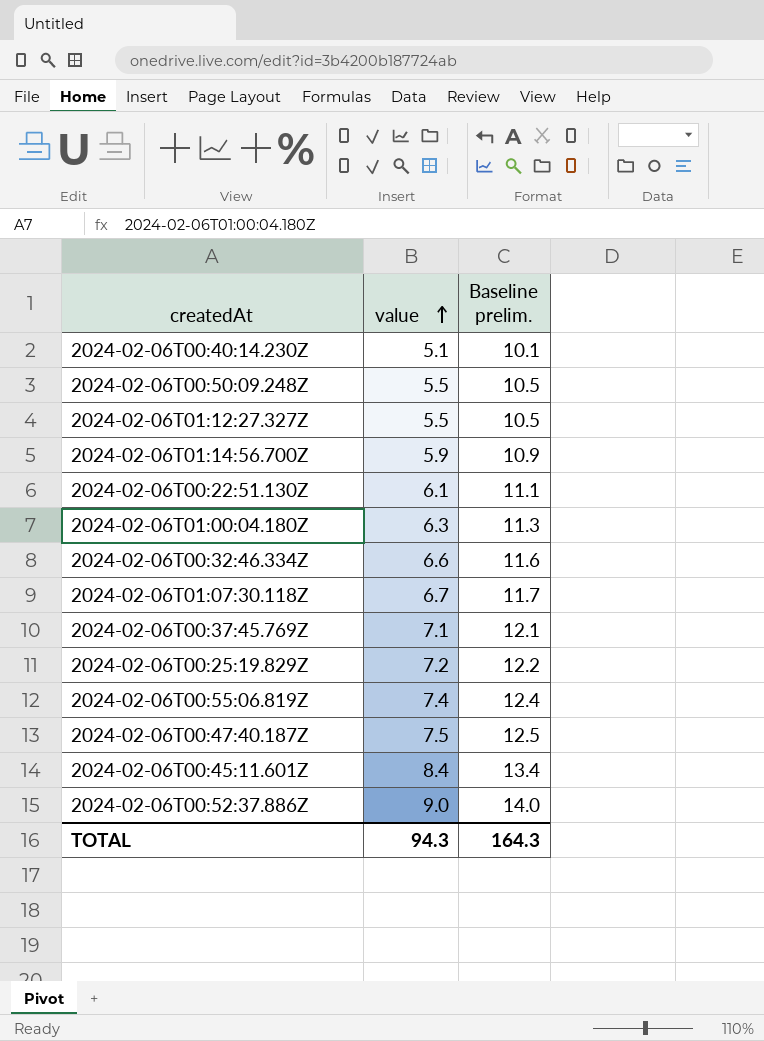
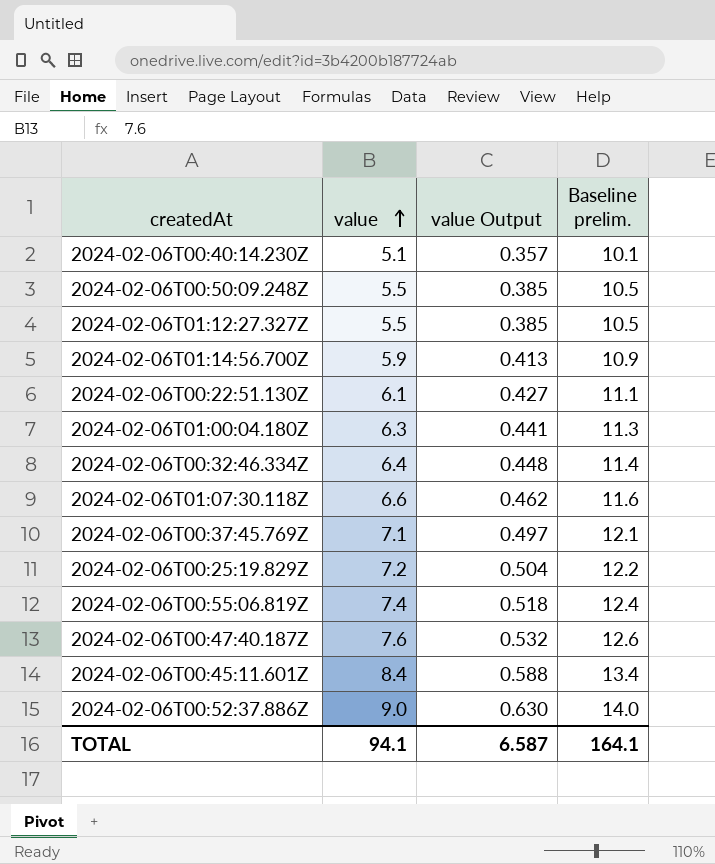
column value Output | formula: none -> [value] * 0.07
2024-02-06T00:32:46.334Z | value: 6.6 -> 6.4
2024-02-06T00:32:46.334Z | Baseline prelim.: 11.6 -> 11.4
2024-02-06T01:07:30.118Z | value: 6.7 -> 6.6
2024-02-06T01:07:30.118Z | Baseline prelim.: 11.7 -> 11.6
2024-02-06T00:47:40.187Z | value: 7.5 -> 7.6
2024-02-06T00:47:40.187Z | Baseline prelim.: 12.5 -> 12.6
TOTAL | value: 94.3 -> 94.1
TOTAL | Baseline prelim.: 164.3 -> 164.1

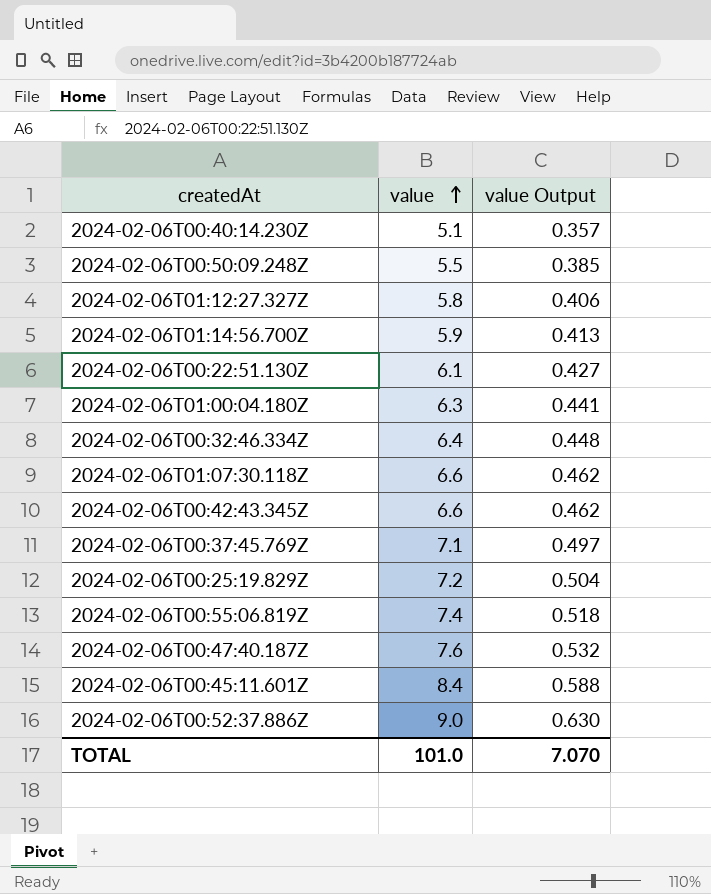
column Baseline prelim. | formula: [value] + 5 -> none
2024-02-06T01:12:27.327Z | value: 5.5 -> 5.8
2024-02-06T01:12:27.327Z | value Output: 0.385 -> 0.406
row 2024-02-06T00:42:43.345Z: none -> 6.6 | 0.462
TOTAL | value: 94.1 -> 101.0
TOTAL | value Output: 6.587 -> 7.070

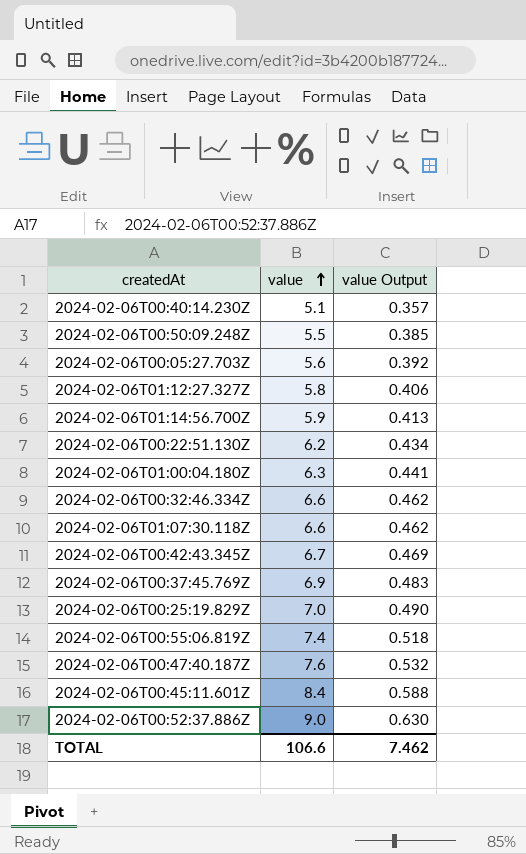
row 2024-02-06T00:05:27.703Z: none -> 5.6 | 0.392
2024-02-06T00:22:51.130Z | value: 6.1 -> 6.2
2024-02-06T00:22:51.130Z | value Output: 0.427 -> 0.434
2024-02-06T00:32:46.334Z | value: 6.4 -> 6.6
2024-02-06T00:32:46.334Z | value Output: 0.448 -> 0.462
2024-02-06T00:42:43.345Z | value: 6.6 -> 6.7
2024-02-06T00:42:43.345Z | value Output: 0.462 -> 0.469
2024-02-06T00:37:45.769Z | value: 7.1 -> 6.9
2024-02-06T00:37:45.769Z | value Output: 0.497 -> 0.483
2024-02-06T00:25:19.829Z | value: 7.2 -> 7.0
2024-02-06T00:25:19.829Z | value Output: 0.504 -> 0.490
TOTAL | value: 101.0 -> 106.6
TOTAL | value Output: 7.070 -> 7.462

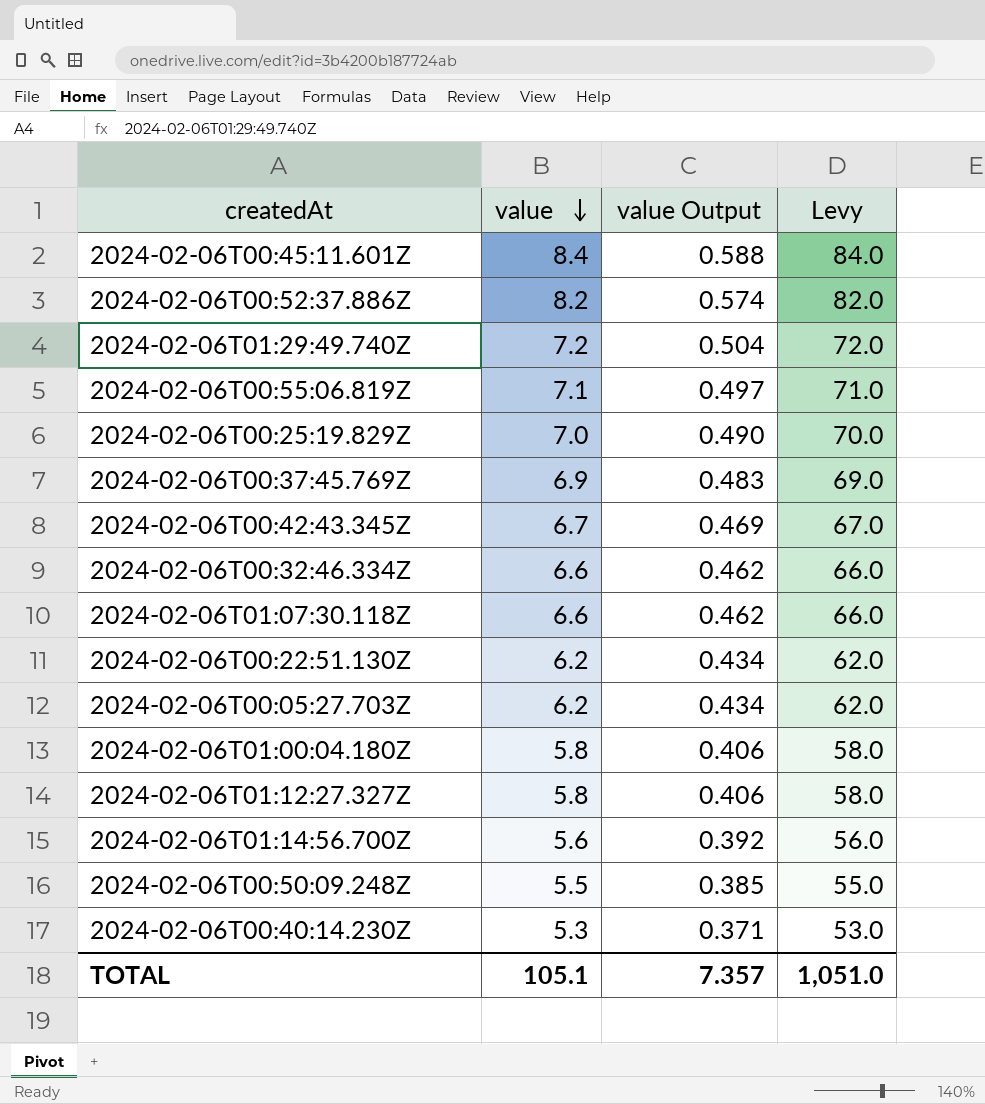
row order: value ascending -> value descending
column Levy | formula: none -> [value] * 10
row 2024-02-06T00:47:40.187Z: 7.6 | 0.532 -> none
2024-02-06T00:52:37.886Z | value: 9.0 -> 8.2
2024-02-06T00:52:37.886Z | value Output: 0.630 -> 0.574
row 2024-02-06T01:29:49.740Z: none -> 7.2 | 0.504 | 72.0
2024-02-06T00:55:06.819Z | value: 7.4 -> 7.1
2024-02-06T00:55:06.819Z | value Output: 0.518 -> 0.497
2024-02-06T00:05:27.703Z | value: 5.6 -> 6.2
2024-02-06T00:05:27.703Z | value Output: 0.392 -> 0.434
2024-02-06T01:00:04.180Z | value: 6.3 -> 5.8
2024-02-06T01:00:04.180Z | value Output: 0.441 -> 0.406
2024-02-06T01:14:56.700Z | value: 5.9 -> 5.6
2024-02-06T01:14:56.700Z | value Output: 0.413 -> 0.392
2024-02-06T00:40:14.230Z | value: 5.1 -> 5.3
2024-02-06T00:40:14.230Z | value Output: 0.357 -> 0.371
TOTAL | value: 106.6 -> 105.1
TOTAL | value Output: 7.462 -> 7.357

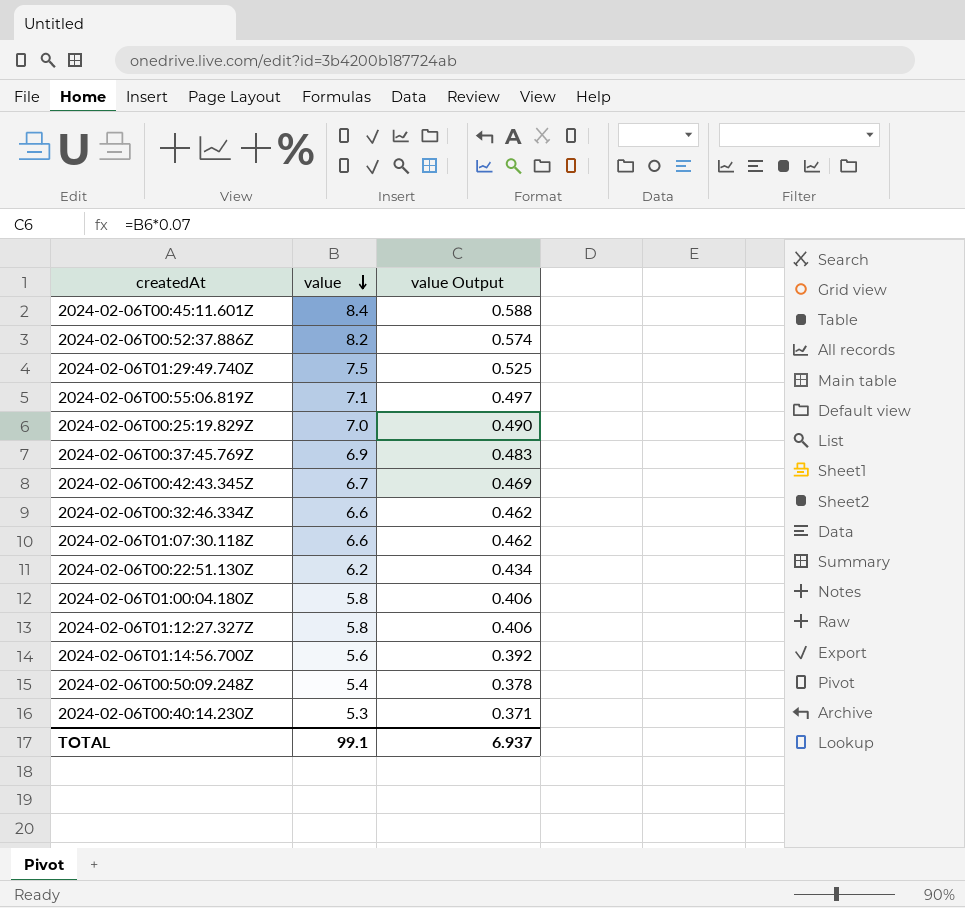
column Levy | formula: [value] * 10 -> none
row 2024-02-06T00:05:27.703Z: 6.2 | 0.434 | 62.0 -> none
2024-02-06T01:29:49.740Z | value: 7.2 -> 7.5
2024-02-06T01:29:49.740Z | value Output: 0.504 -> 0.525
2024-02-06T00:50:09.248Z | value: 5.5 -> 5.4
2024-02-06T00:50:09.248Z | value Output: 0.385 -> 0.378
TOTAL | value: 105.1 -> 99.1
TOTAL | value Output: 7.357 -> 6.937

